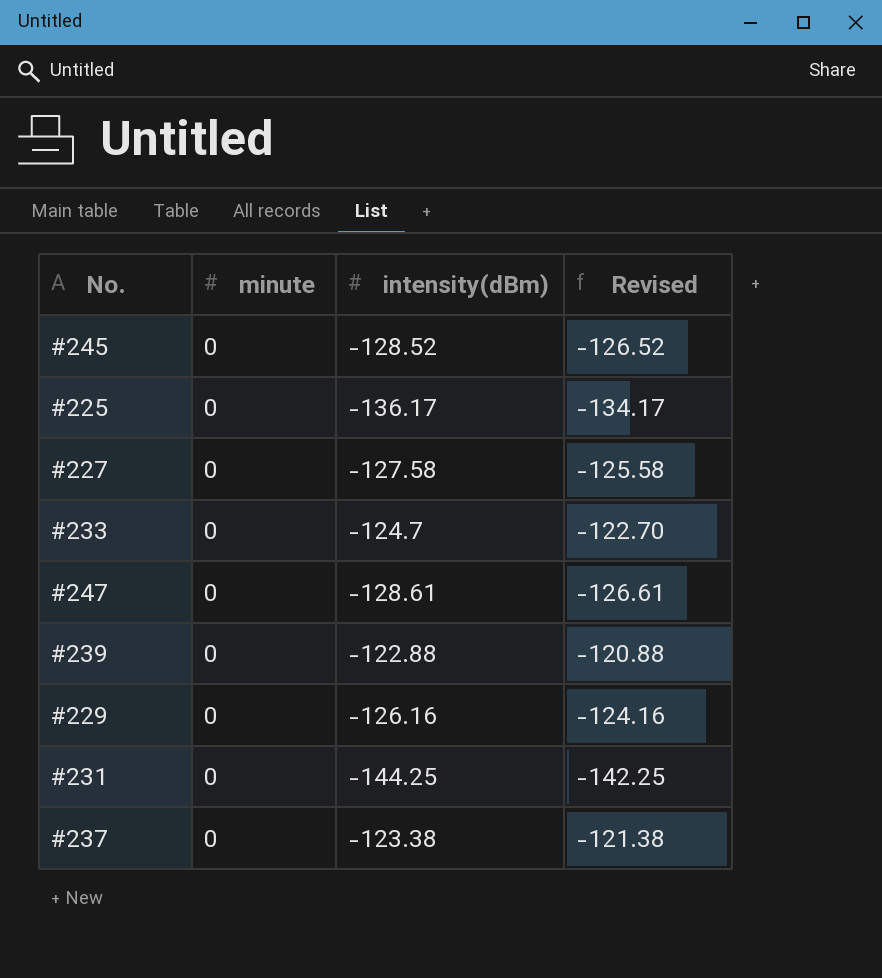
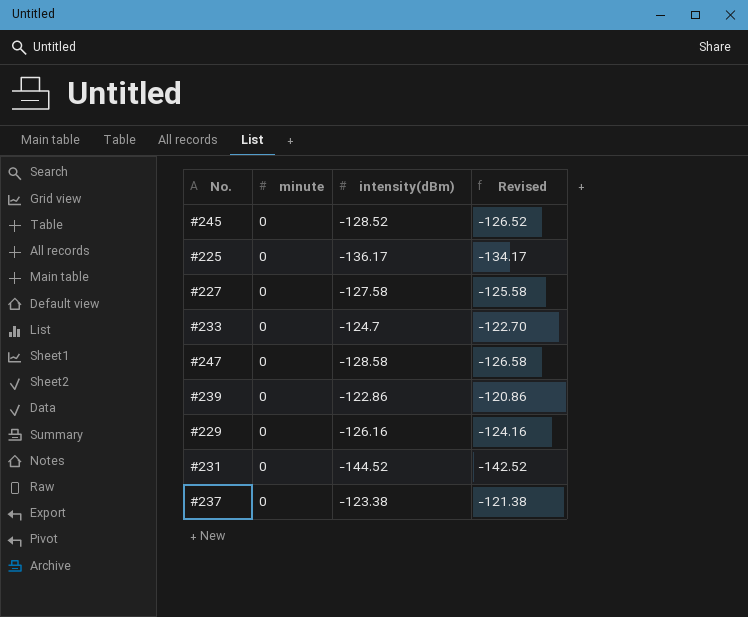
#247 | intensity(dBm): -128.61 -> -128.58
#247 | Revised: -126.61 -> -126.58
#239 | intensity(dBm): -122.88 -> -122.86
#239 | Revised: -120.88 -> -120.86
#231 | intensity(dBm): -144.25 -> -144.52
#231 | Revised: -142.25 -> -142.52

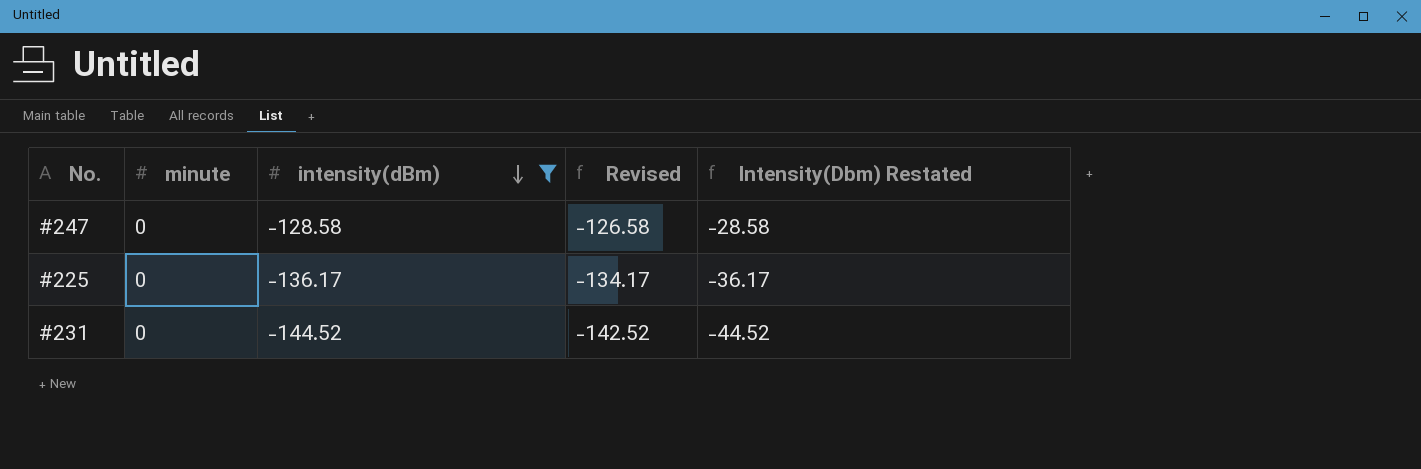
filter: none -> intensity(dBm) <= -128.58
row order: none -> intensity(dBm) descending
column Intensity(Dbm) Restated | formula: none -> [intensity(dBm)] + 100

